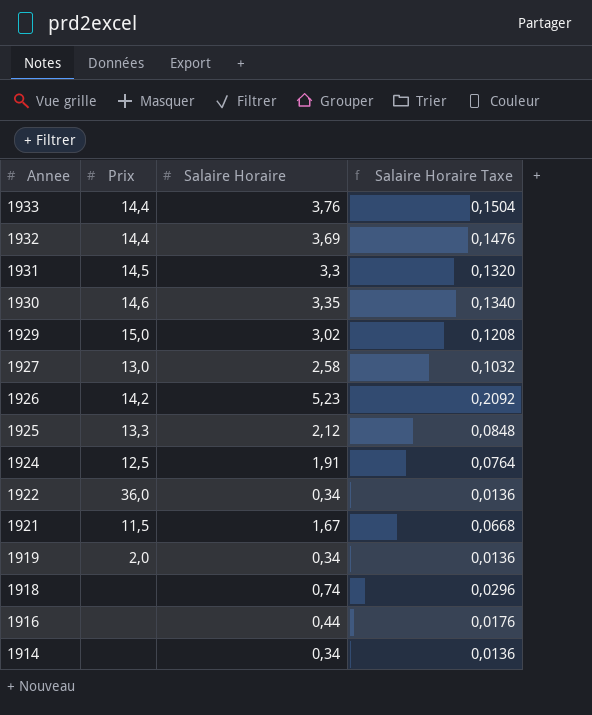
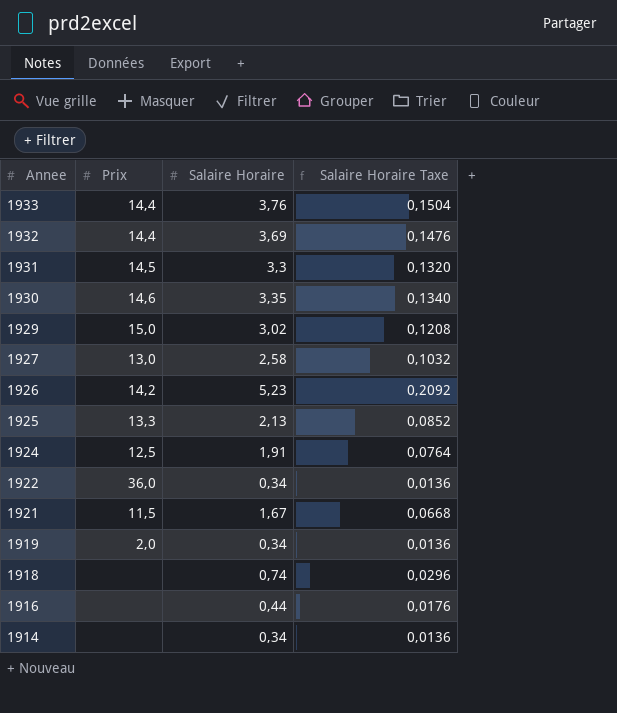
1925 | Salaire Horaire: 2,12 -> 2,13
1925 | Salaire Horaire Taxe: 0,0848 -> 0,0852

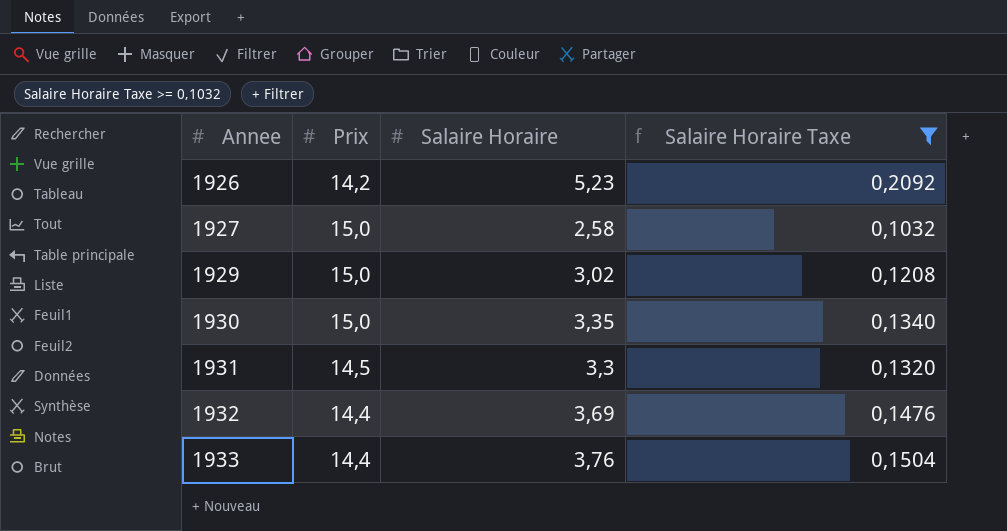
filter: none -> Salaire Horaire Taxe >= 0,1032
row order: Annee descending -> Annee ascending
1927 | Prix: 13,0 -> 15,0
1930 | Prix: 14,6 -> 15,0

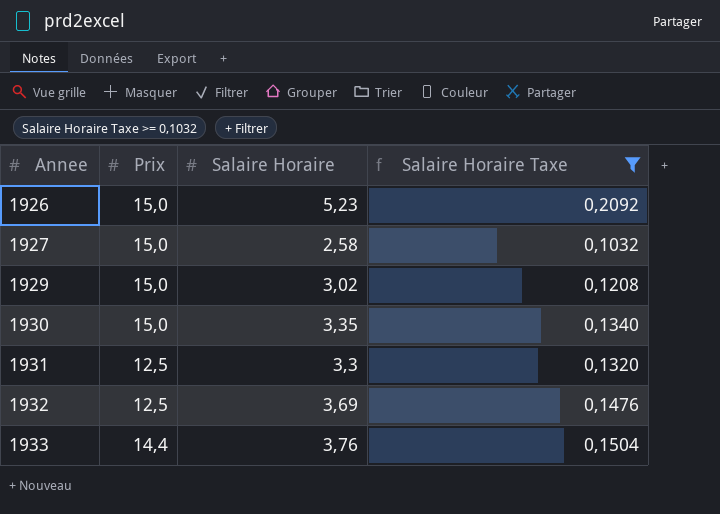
1926 | Prix: 14,2 -> 15,0
1931 | Prix: 14,5 -> 12,5
1932 | Prix: 14,4 -> 12,5

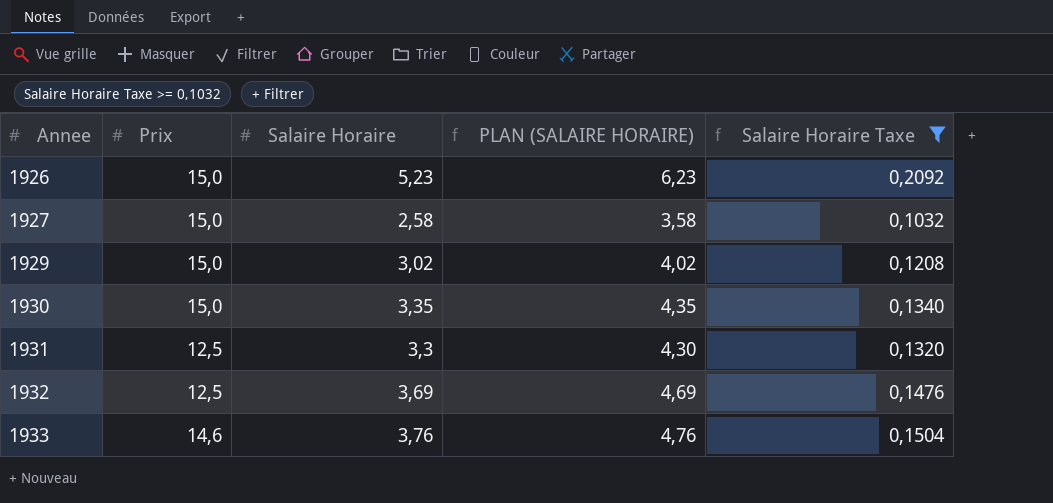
column PLAN (SALAIRE HORAIRE) | formula: none -> [Salaire Horaire] + 1
1933 | Prix: 14,4 -> 14,6

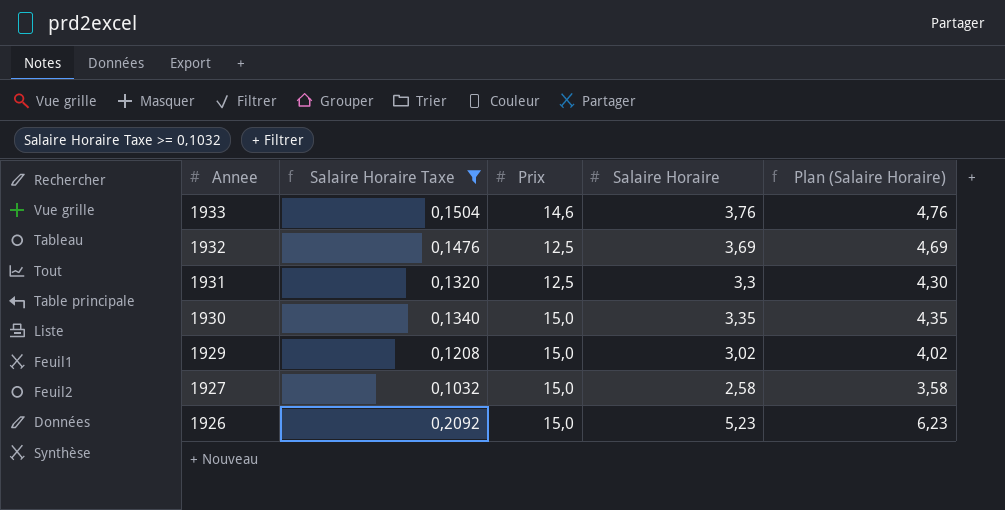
row order: Annee ascending -> Annee descending
column Salaire Horaire Taxe | position: 5 -> 2
column name: PLAN (SALAIRE HORAIRE) -> Plan (Salaire Horaire)

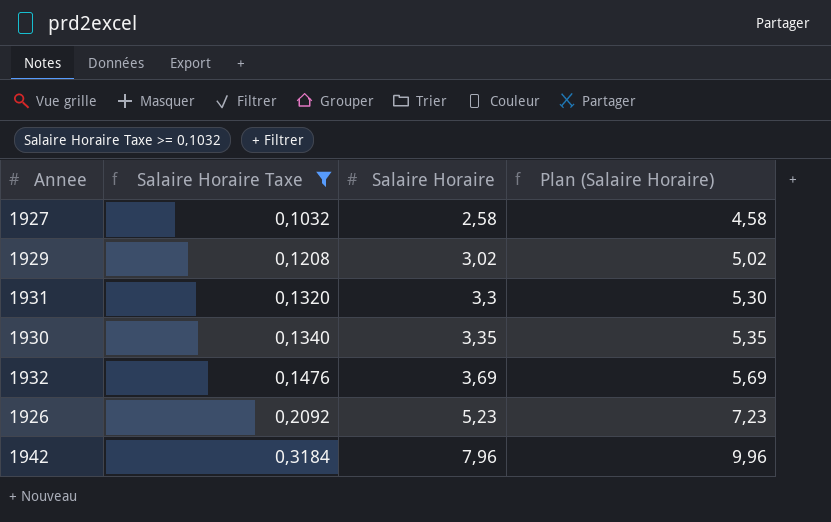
row order: Annee descending -> Salaire Horaire Taxe ascending
column Prix | position: 3 -> none
column Plan (Salaire Horaire) | formula: [Salaire Horaire] + 1 -> [Salaire Horaire] + 2
row 1933: 0,1504 | 14,6 | 3,76 | 4,76 -> none
row 1942: none -> 0,3184 | 7,96 | 9,96

